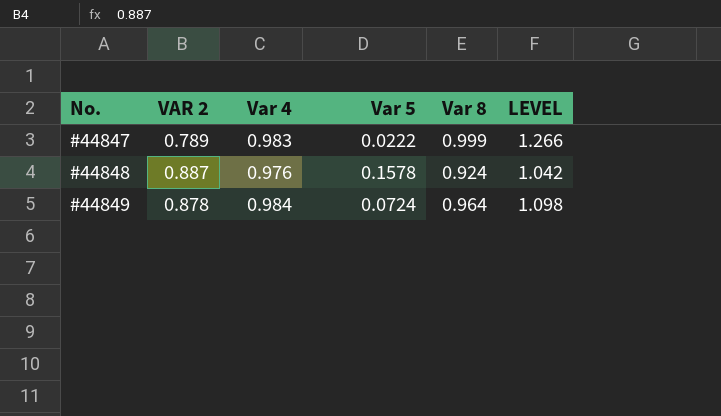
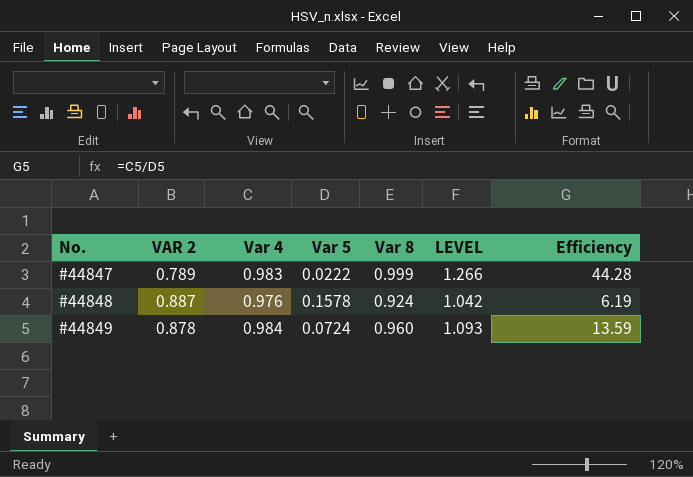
column Efficiency | formula: none -> [Var 4] / [Var 5]
#44849 | Var 8: 0.964 -> 0.960
#44849 | LEVEL: 1.098 -> 1.093

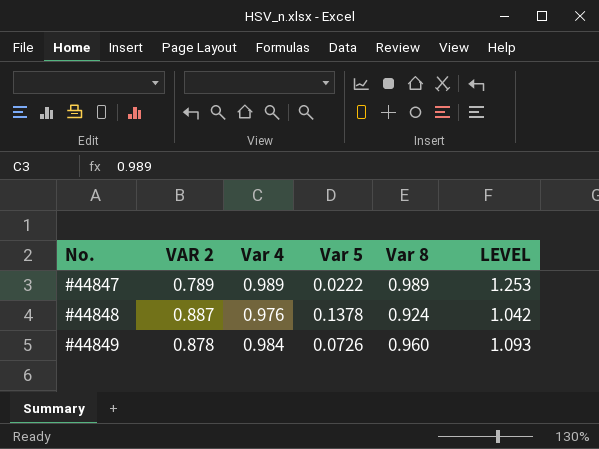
column Efficiency | formula: [Var 4] / [Var 5] -> none
#44847 | Var 4: 0.983 -> 0.989
#44847 | Var 8: 0.999 -> 0.989
#44847 | LEVEL: 1.266 -> 1.253
#44848 | Var 5: 0.1578 -> 0.1378
#44849 | Var 5: 0.0724 -> 0.0726

